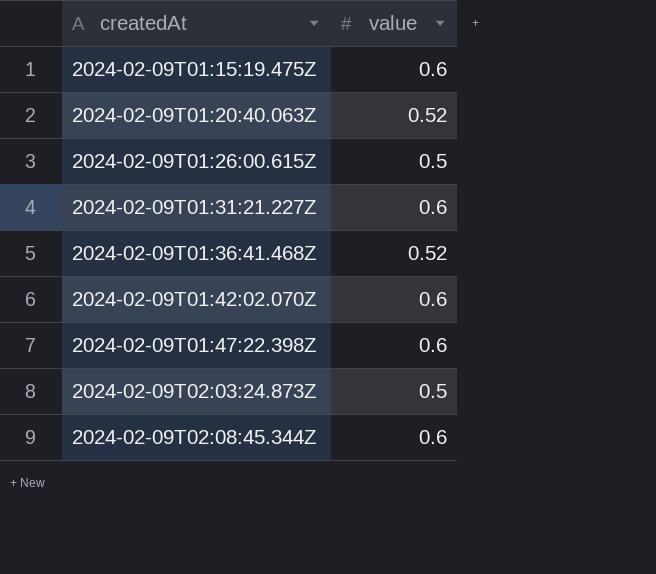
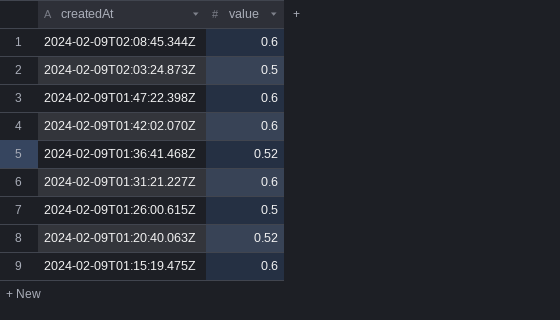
row order: createdAt ascending -> createdAt descending

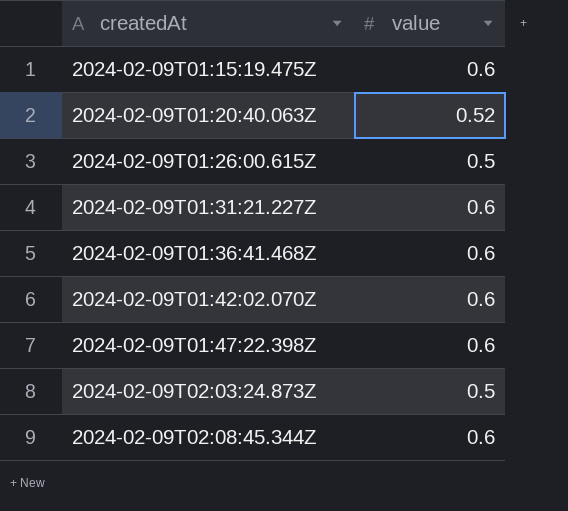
row order: createdAt descending -> createdAt ascending
2024-02-09T01:36:41.468Z | value: 0.52 -> 0.6

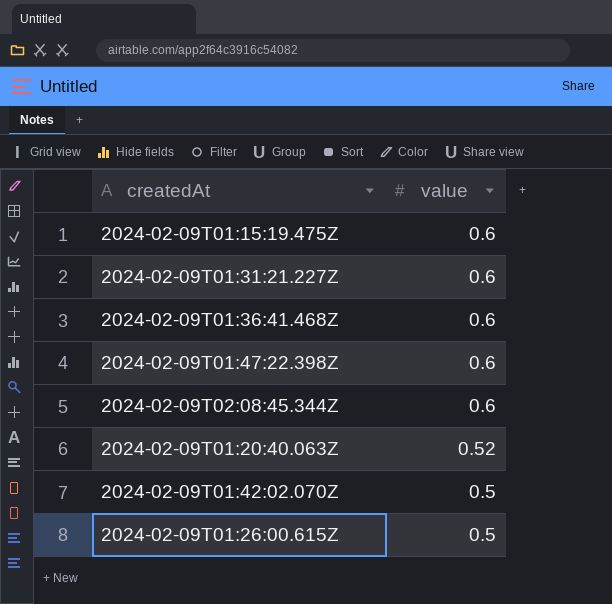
row order: createdAt ascending -> value descending
row 2024-02-09T02:03:24.873Z: 0.5 -> none
2024-02-09T01:42:02.070Z | value: 0.6 -> 0.5

